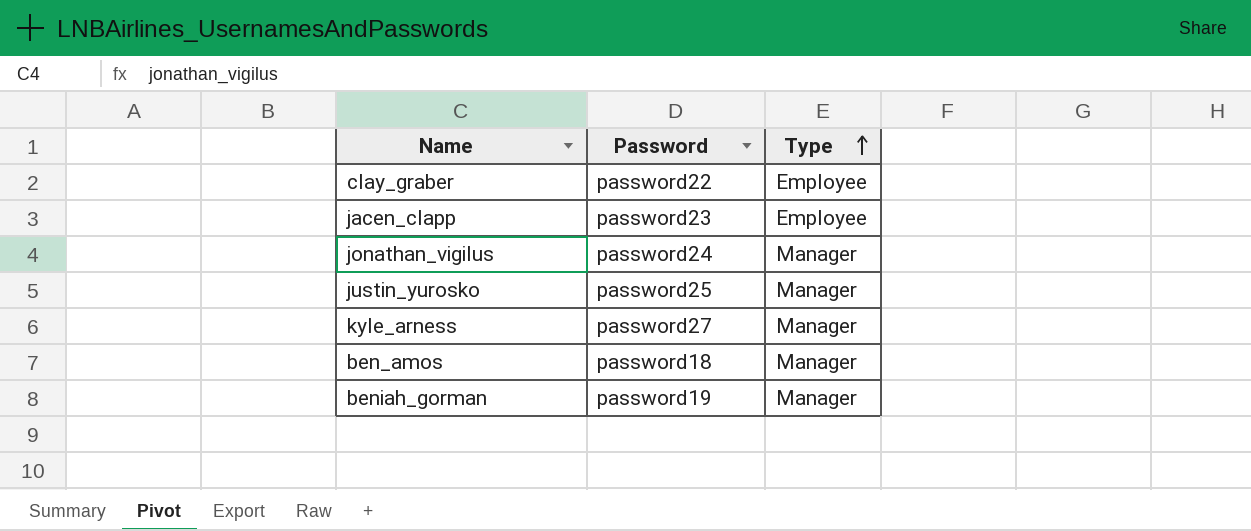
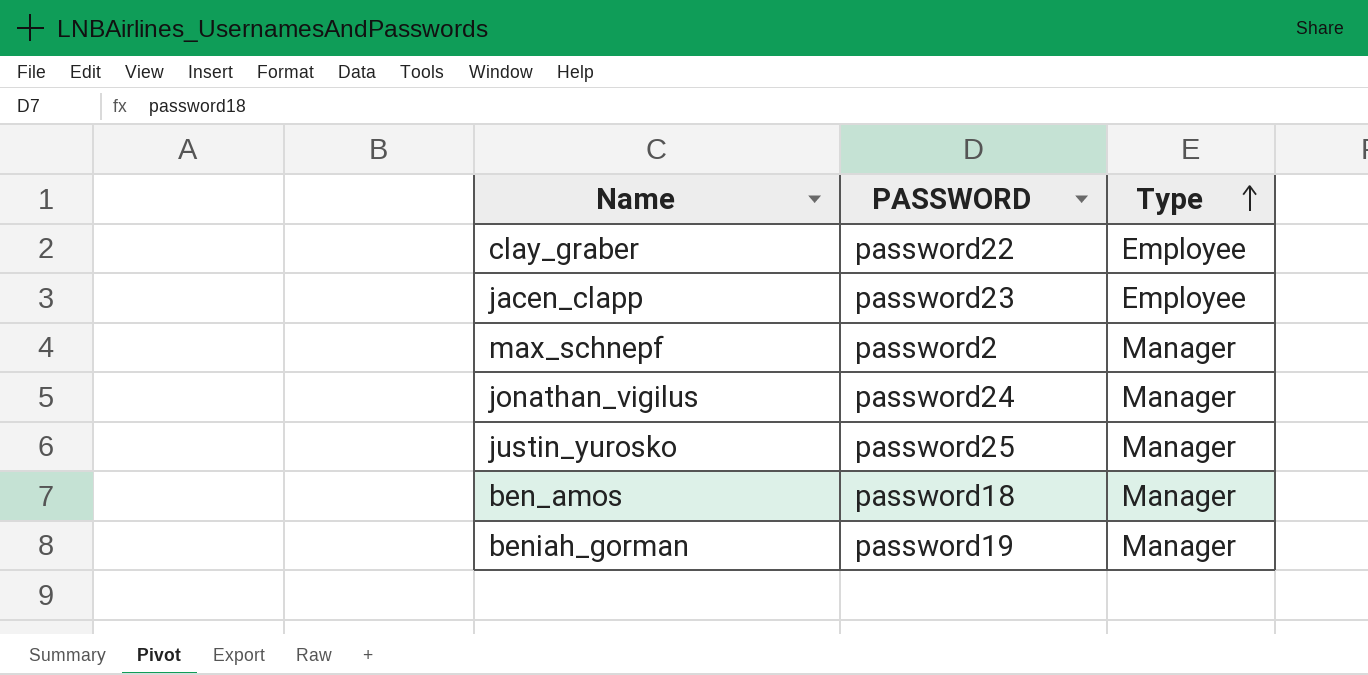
column name: Password -> PASSWORD
row kyle_arness: password27 | Manager -> none
row max_schnepf: none -> password2 | Manager

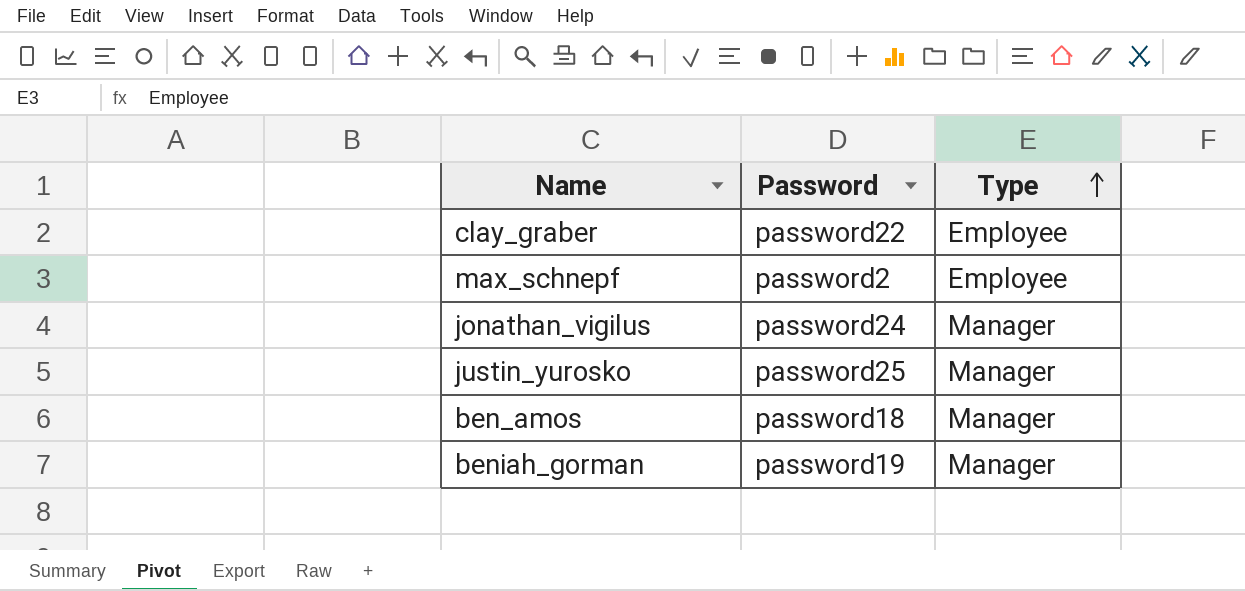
column name: PASSWORD -> Password
row jacen_clapp: password23 | Employee -> none
max_schnepf | Type: Manager -> Employee

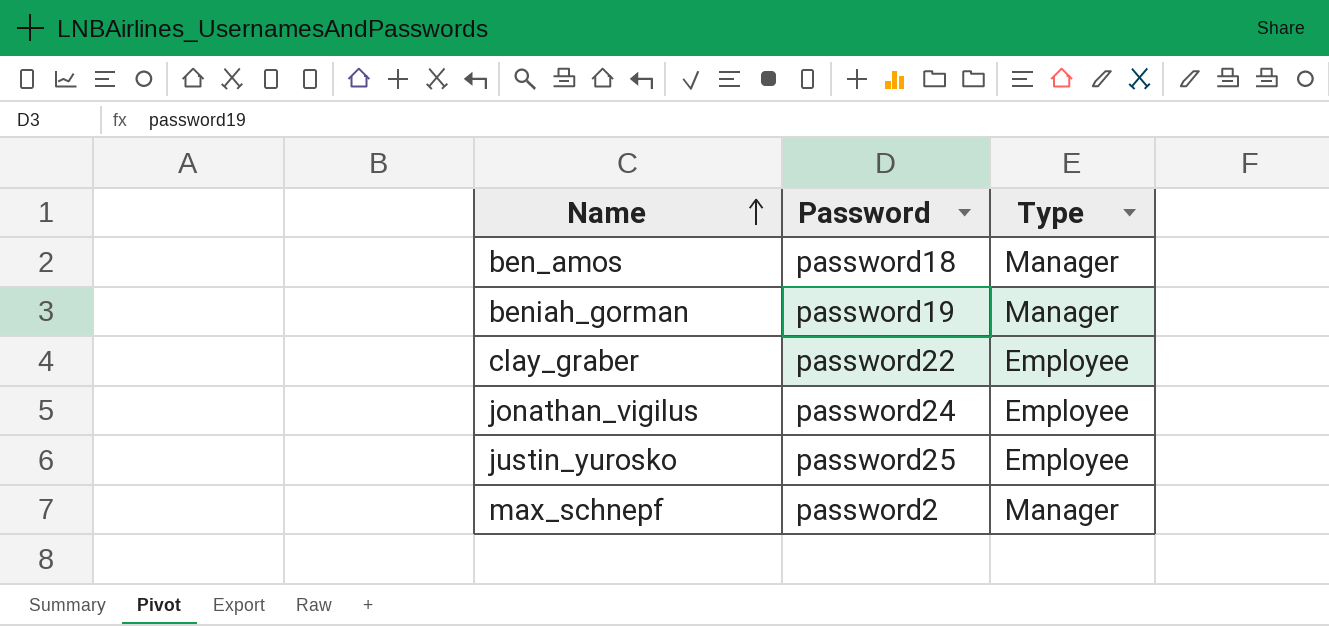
row order: Type ascending -> Name ascending
jonathan_vigilus | Type: Manager -> Employee
justin_yurosko | Type: Manager -> Employee
max_schnepf | Type: Employee -> Manager

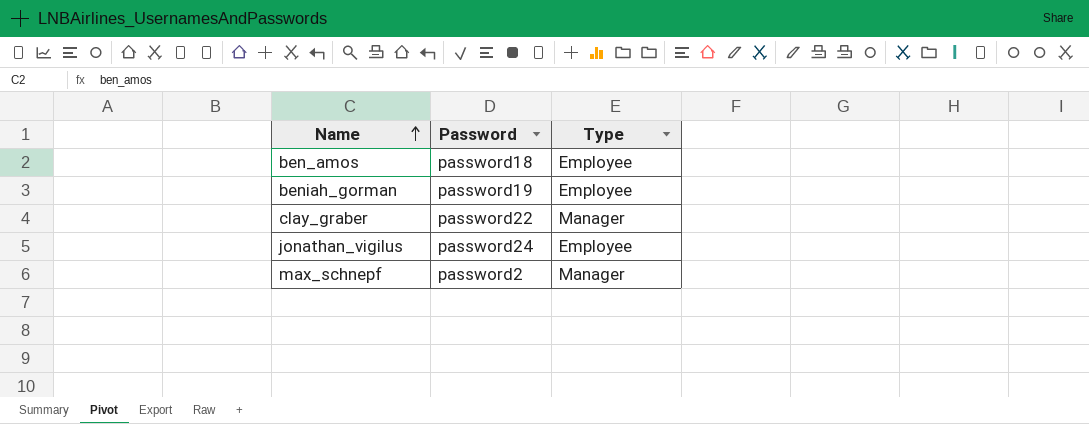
row justin_yurosko: password25 | Employee -> none
ben_amos | Type: Manager -> Employee
beniah_gorman | Type: Manager -> Employee
clay_graber | Type: Employee -> Manager

